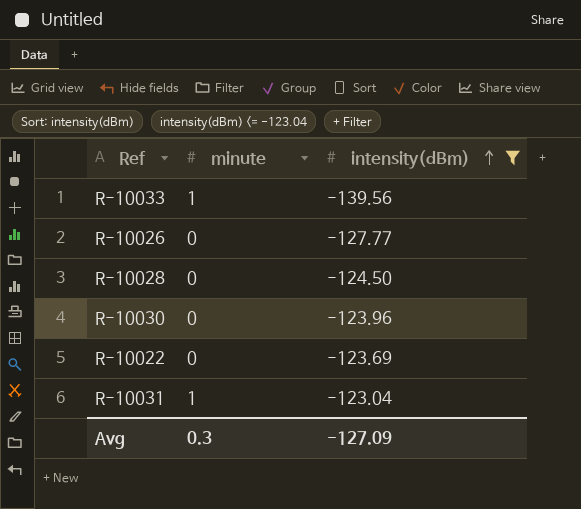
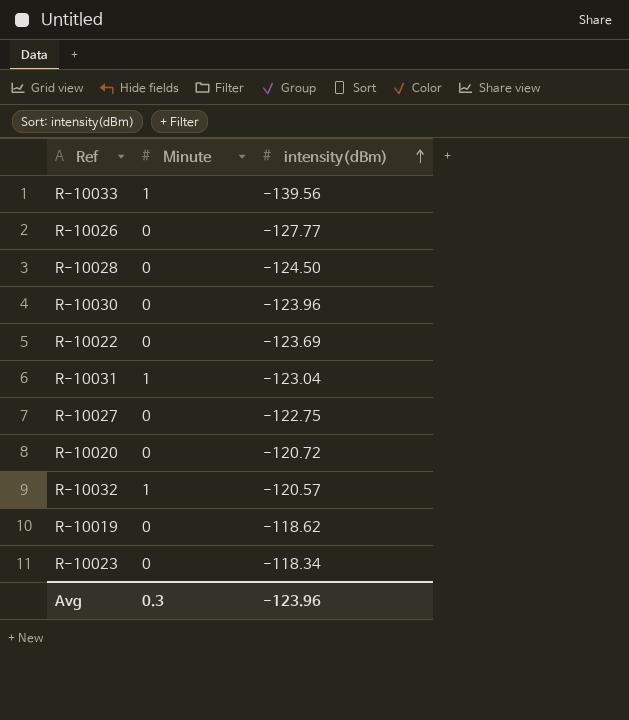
filter: intensity(dBm) <= -123.04 -> none
column name: minute -> Minute
Avg | intensity(dBm): -127.09 -> -123.96

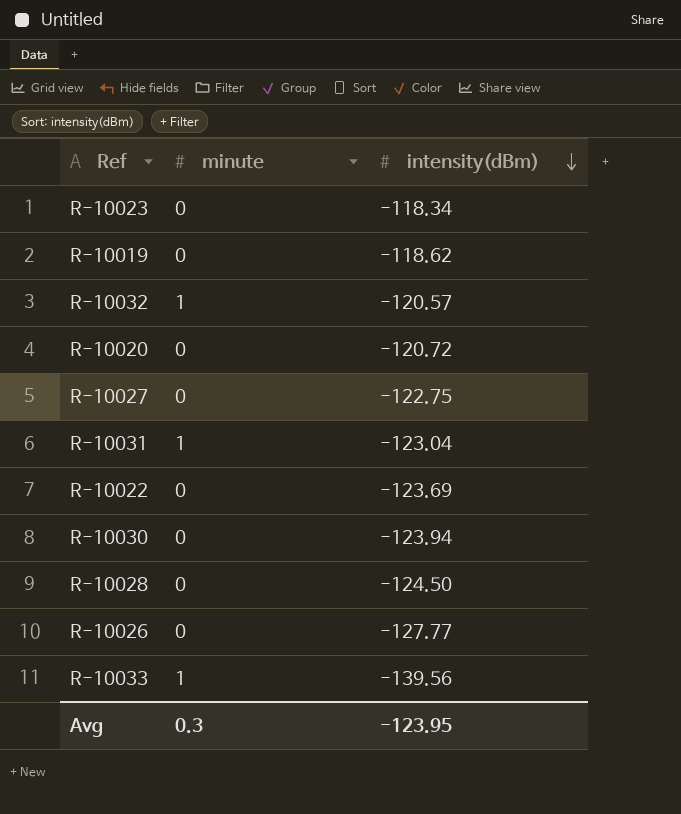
row order: intensity(dBm) ascending -> intensity(dBm) descending
column name: Minute -> minute
R-10030 | intensity(dBm): -123.96 -> -123.94
Avg | intensity(dBm): -123.96 -> -123.95

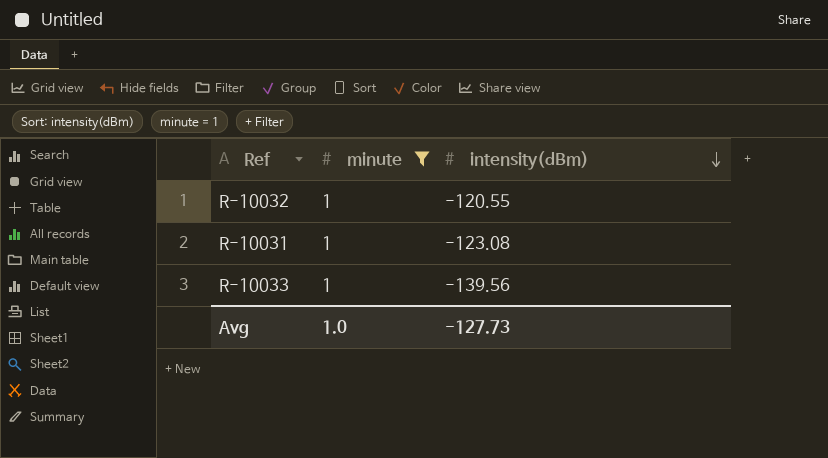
filter: none -> minute = 1
R-10032 | intensity(dBm): -120.57 -> -120.55
R-10031 | intensity(dBm): -123.04 -> -123.08
Avg | minute: 0.3 -> 1.0
Avg | intensity(dBm): -123.95 -> -127.73

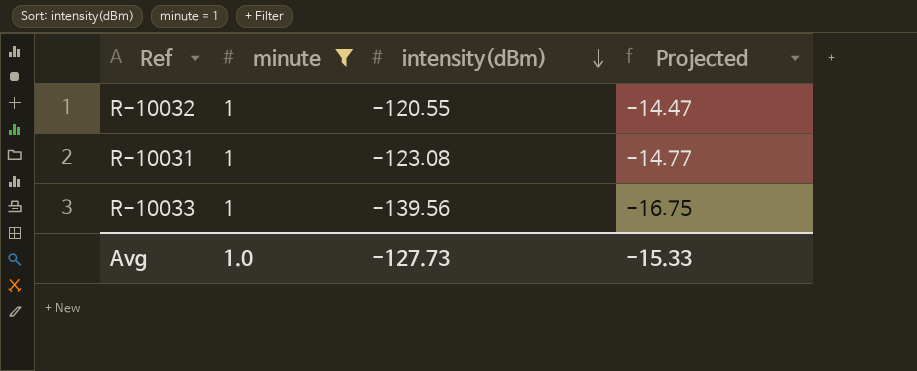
column Projected | formula: none -> [intensity(dBm)] * 0.12

